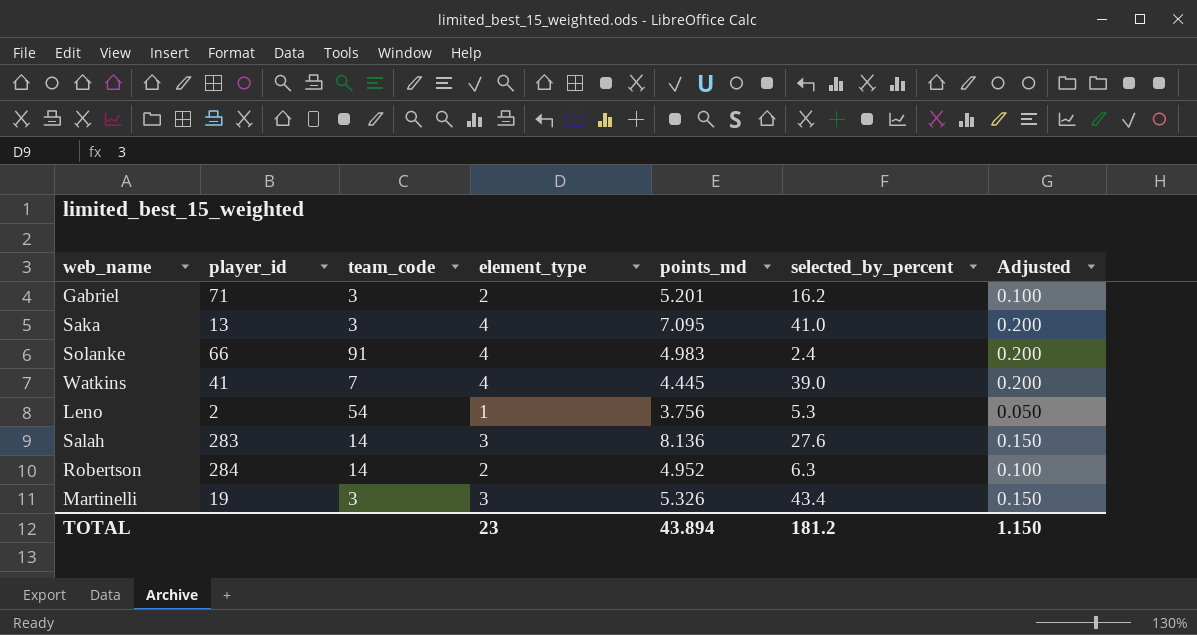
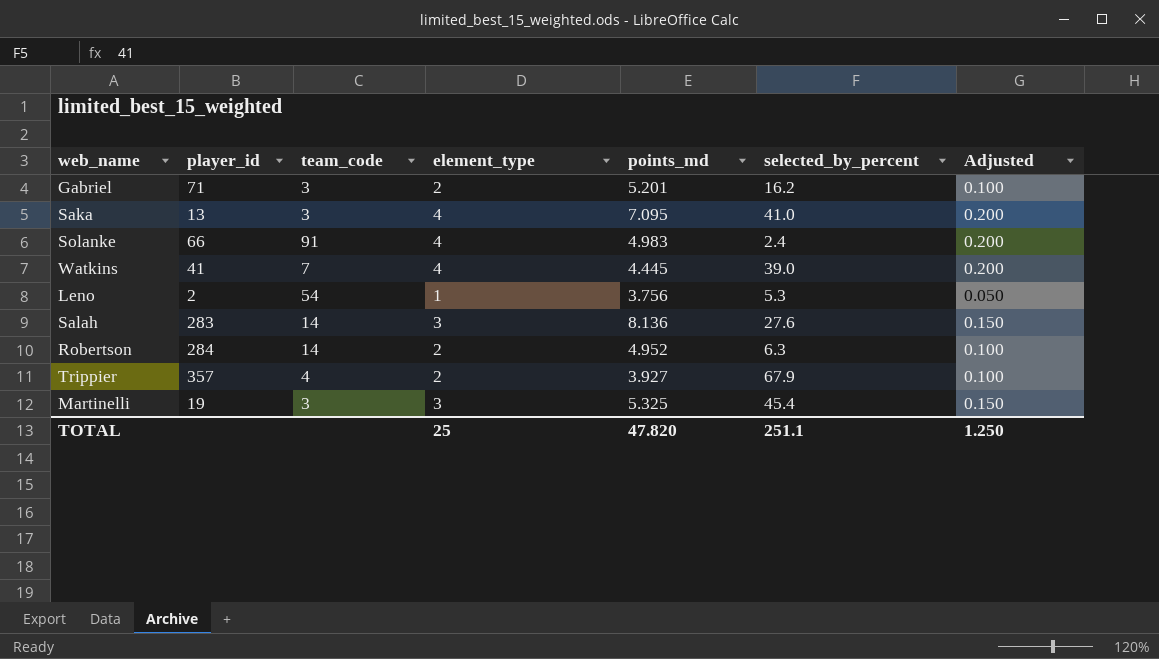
row Trippier: none -> 357 | 4 | 2 | 3.927 | 67.9 | 0.100
Martinelli | points_md: 5.326 -> 5.325
Martinelli | selected_by_percent: 43.4 -> 45.4
TOTAL | element_type: 23 -> 25
TOTAL | points_md: 43.894 -> 47.820
TOTAL | selected_by_percent: 181.2 -> 251.1
TOTAL | Adjusted: 1.150 -> 1.250

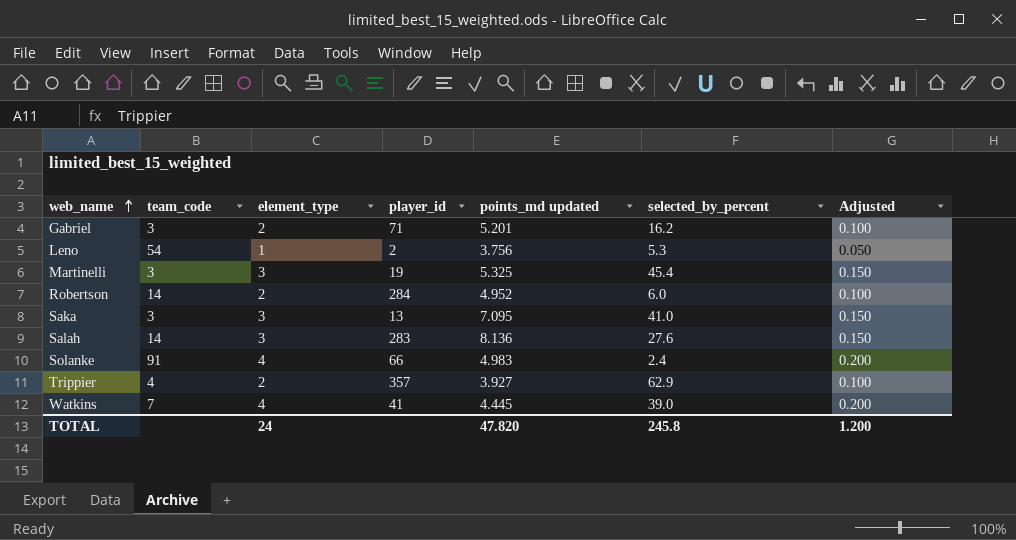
row order: none -> web_name ascending
column player_id | position: 2 -> 4
column name: points_md -> points_md updated
Robertson | selected_by_percent: 6.3 -> 6.0
Saka | element_type: 4 -> 3
Saka | Adjusted: 0.200 -> 0.150
Trippier | selected_by_percent: 67.9 -> 62.9
TOTAL | element_type: 25 -> 24
TOTAL | selected_by_percent: 251.1 -> 245.8
TOTAL | Adjusted: 1.250 -> 1.200

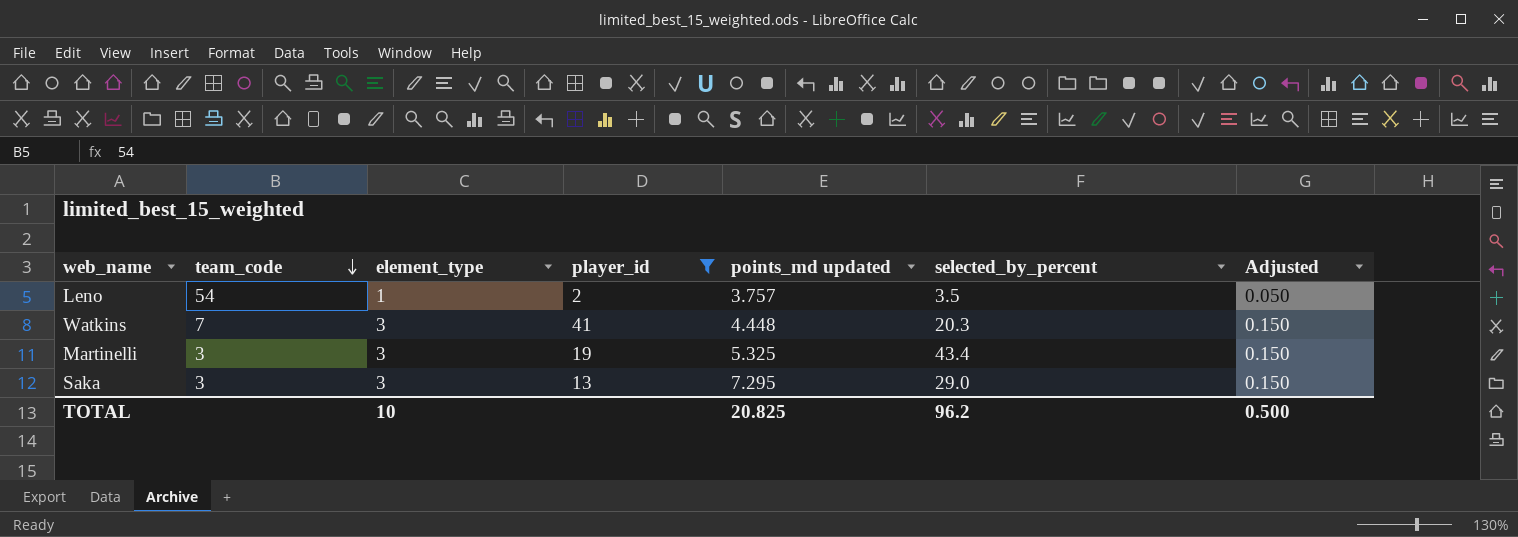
filter: none -> player_id <= 41
row order: web_name ascending -> team_code descending
Leno | points_md updated: 3.756 -> 3.757
Leno | selected_by_percent: 5.3 -> 3.5
Watkins | element_type: 4 -> 3
Watkins | points_md updated: 4.445 -> 4.448
Watkins | selected_by_percent: 39.0 -> 20.3
Watkins | Adjusted: 0.200 -> 0.150
Martinelli | selected_by_percent: 45.4 -> 43.4
Saka | points_md updated: 7.095 -> 7.295
Saka | selected_by_percent: 41.0 -> 29.0
TOTAL | element_type: 24 -> 10
TOTAL | points_md updated: 47.820 -> 20.825
TOTAL | selected_by_percent: 245.8 -> 96.2
TOTAL | Adjusted: 1.200 -> 0.500

